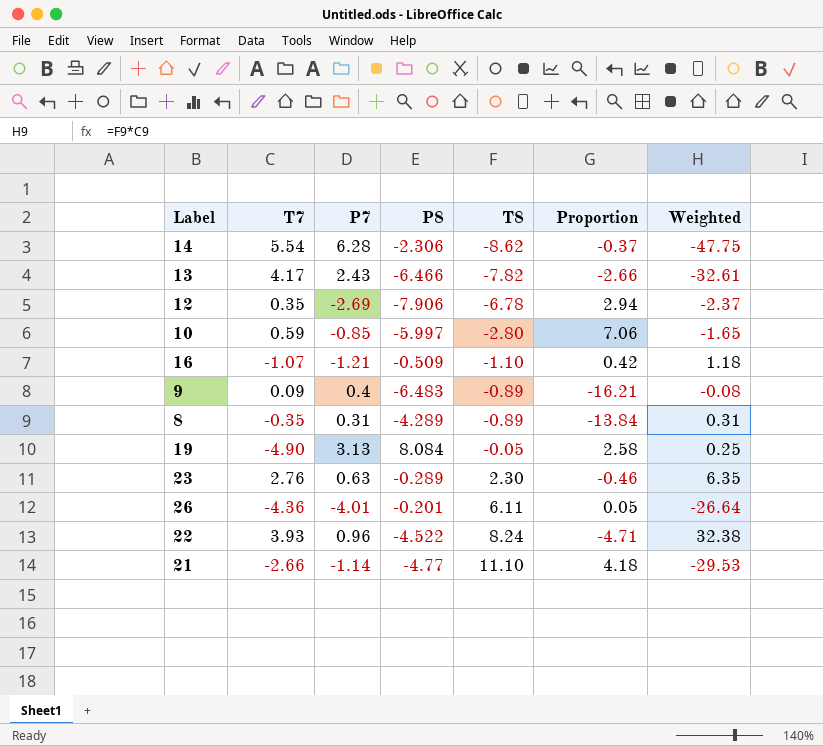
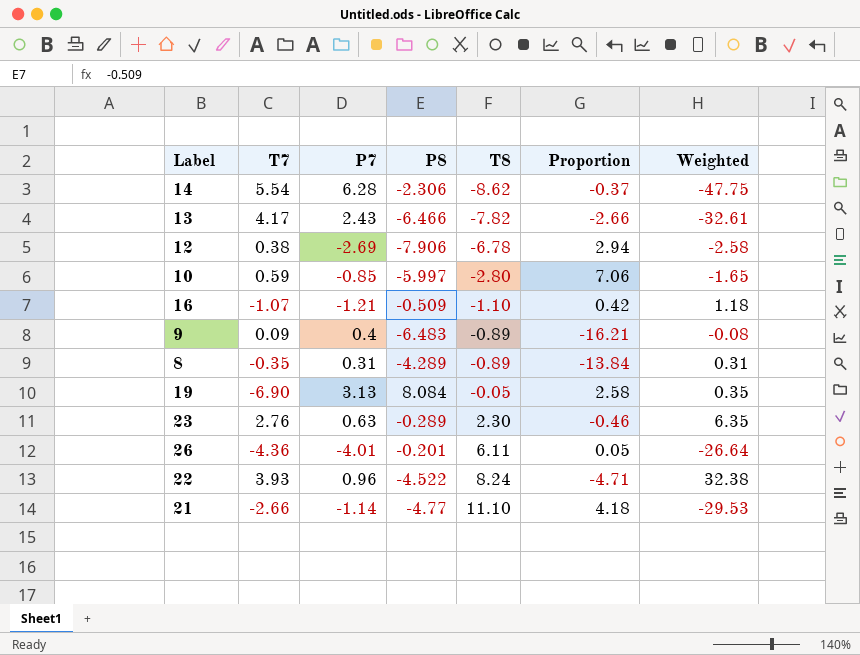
12 | T7: 0.35 -> 0.38
12 | Weighted: -2.37 -> -2.58
19 | T7: -4.90 -> -6.90
19 | Weighted: 0.25 -> 0.35

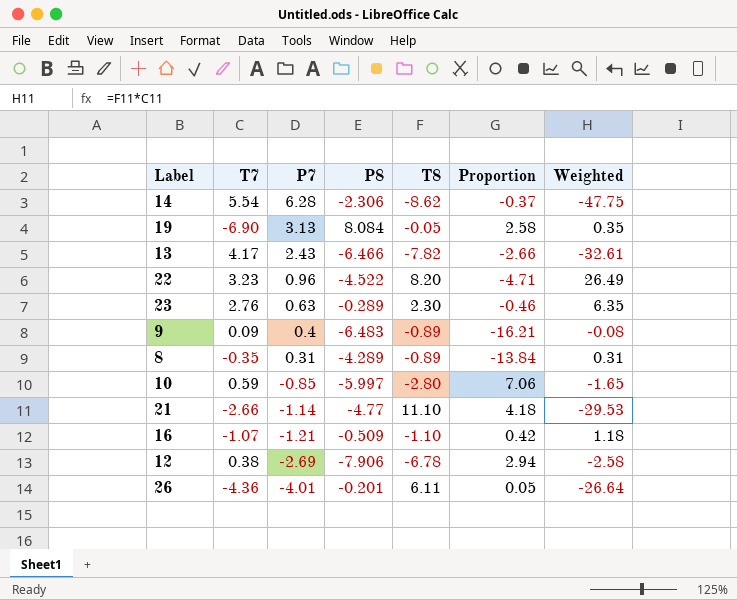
row order: T8 ascending -> P7 descending
22 | T7: 3.93 -> 3.23
22 | T8: 8.24 -> 8.20
22 | Weighted: 32.38 -> 26.49

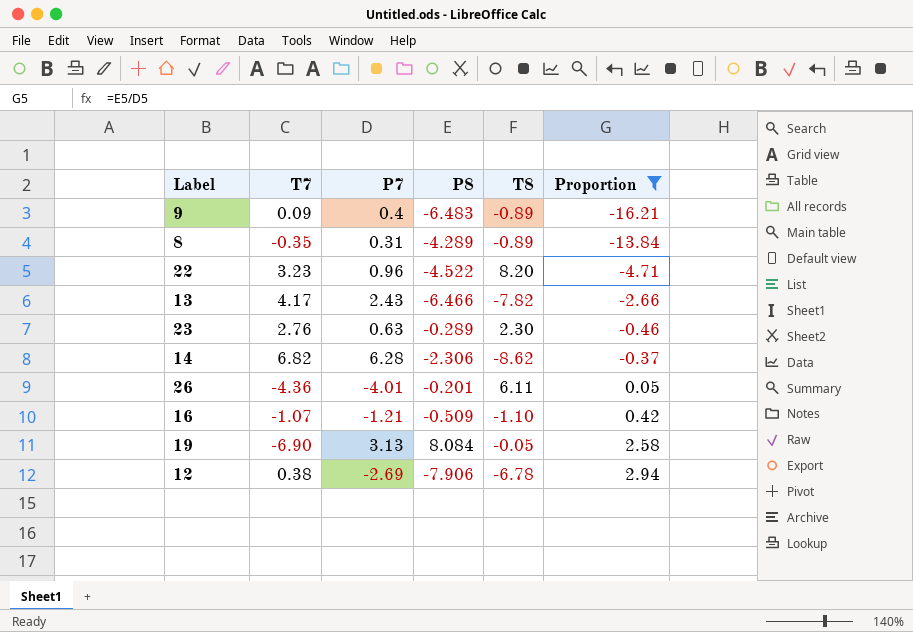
filter: none -> Proportion <= 2.94
row order: P7 descending -> Proportion ascending
column Weighted | formula: [T7] * [T8] -> none
14 | T7: 5.54 -> 6.82

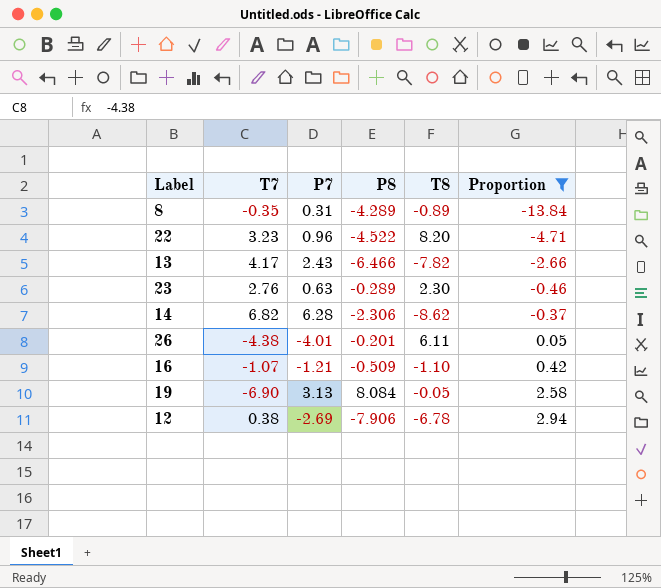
row 9: 0.09 | 0.4 | -6.483 | -0.89 | -16.21 -> none
26 | T7: -4.36 -> -4.38

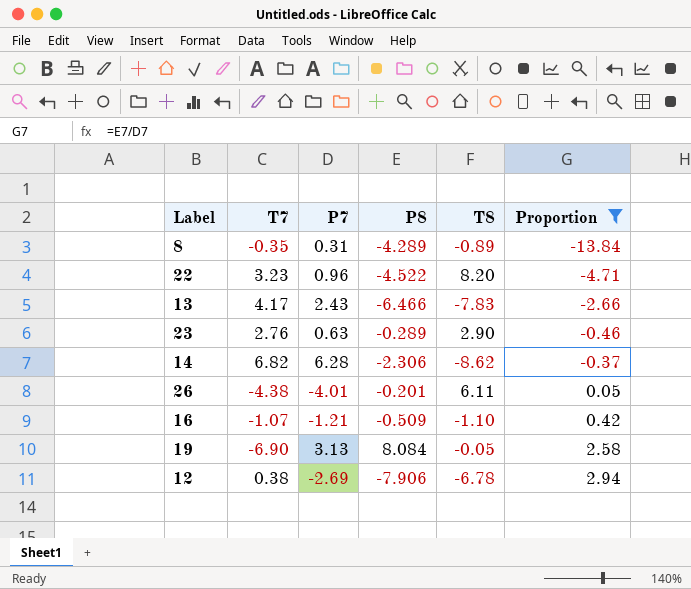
13 | T8: -7.82 -> -7.83
23 | T8: 2.30 -> 2.90

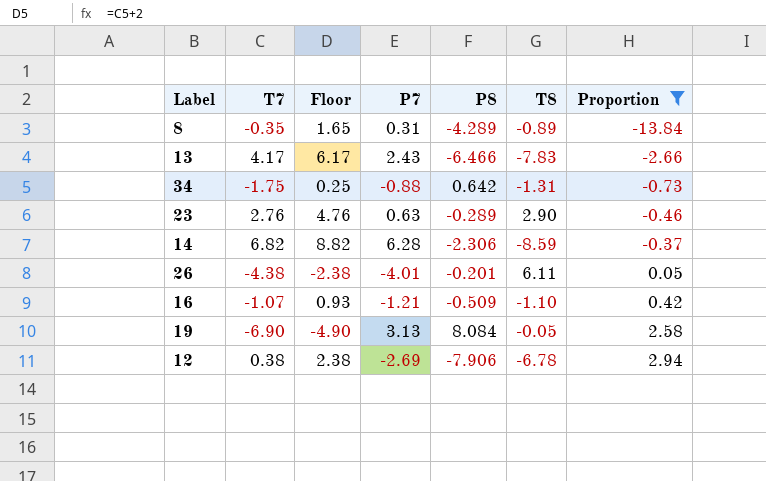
column Floor | formula: none -> [T7] + 2
row 22: 3.23 | 0.96 | -4.522 | 8.20 | -4.71 -> none
row 34: none -> -1.75 | 0.25 | -0.88 | 0.642 | -1.31 | -0.73
14 | T8: -8.62 -> -8.59

